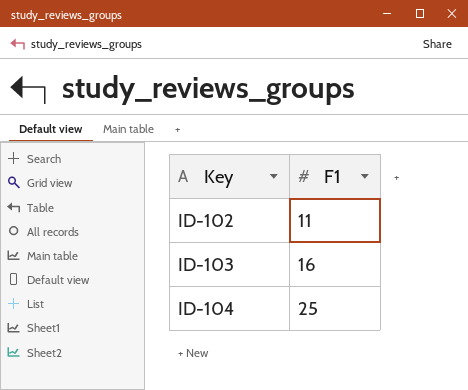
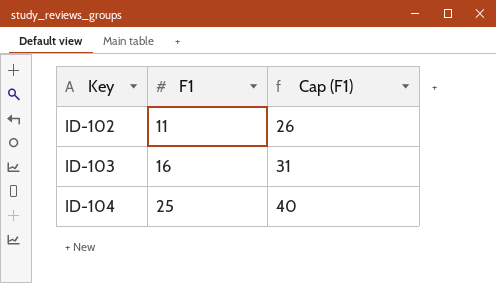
column Cap (F1) | formula: none -> [F1] + 15

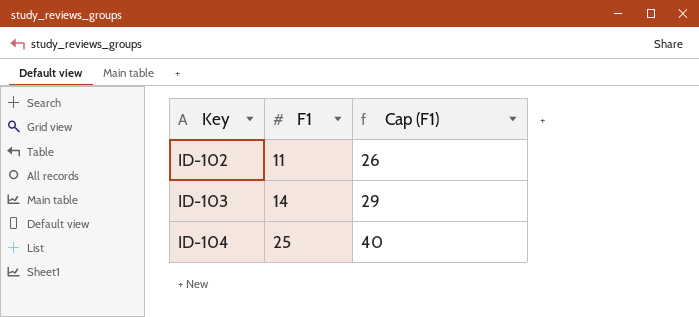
ID-103 | F1: 16 -> 14
ID-103 | Cap (F1): 31 -> 29

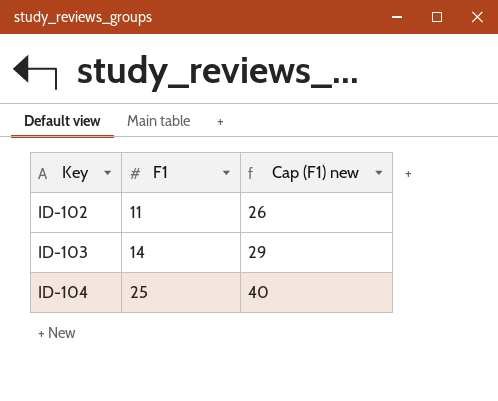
column name: Cap (F1) -> Cap (F1) new

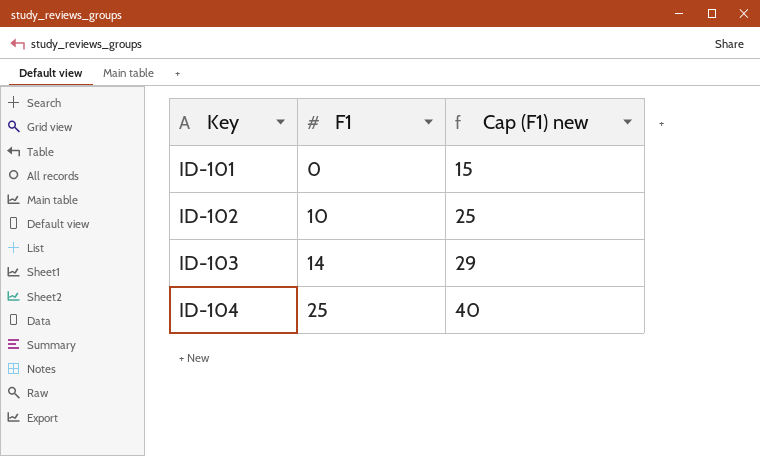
row ID-101: none -> 0 | 15
ID-102 | F1: 11 -> 10
ID-102 | Cap (F1) new: 26 -> 25

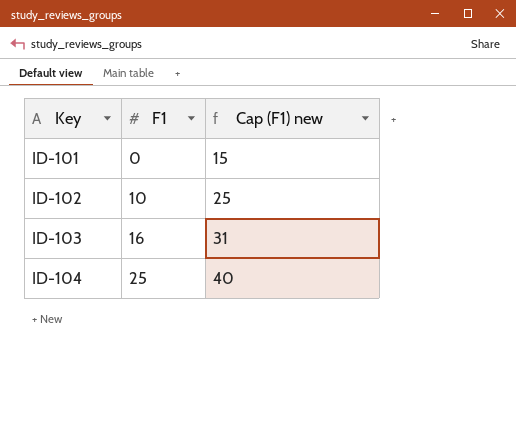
ID-103 | F1: 14 -> 16
ID-103 | Cap (F1) new: 29 -> 31

